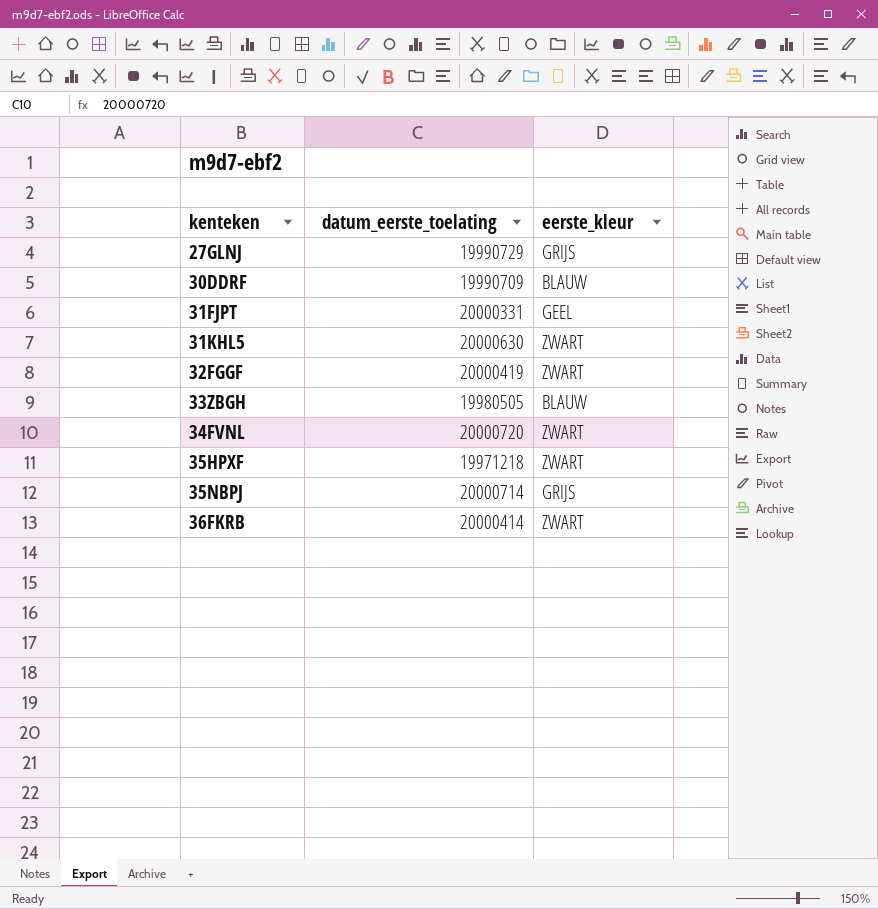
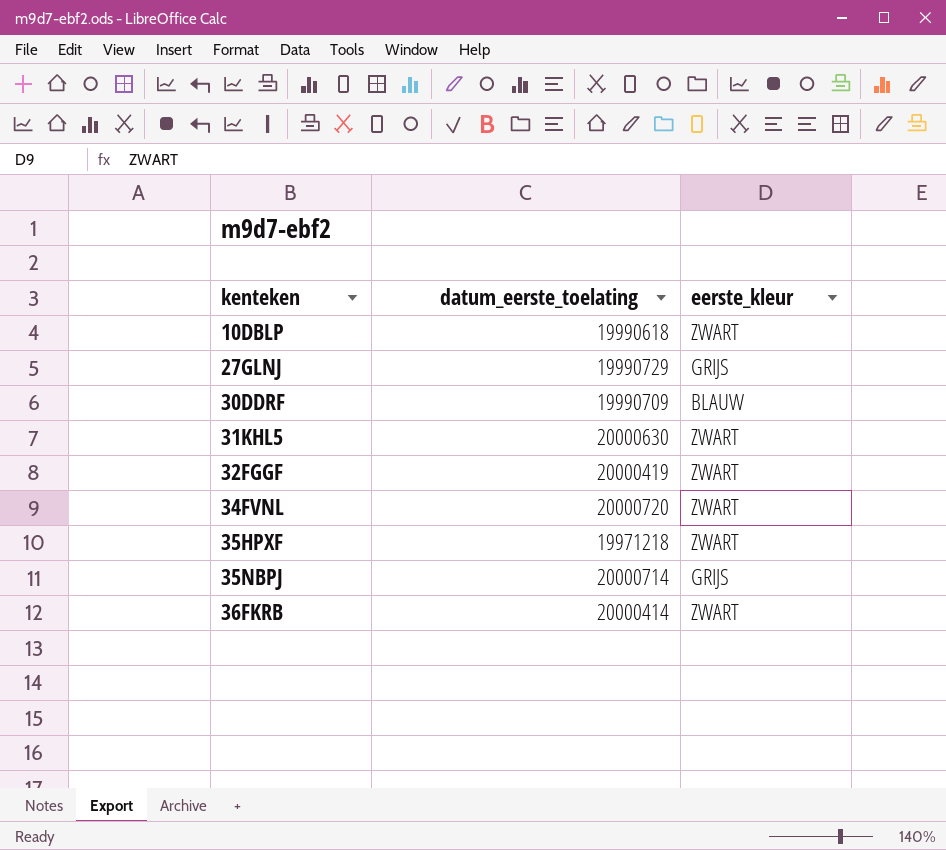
row 31FJPT: 20000331 | GEEL -> none
row 33ZBGH: 19980505 | BLAUW -> none
row 10DBLP: none -> 19990618 | ZWART

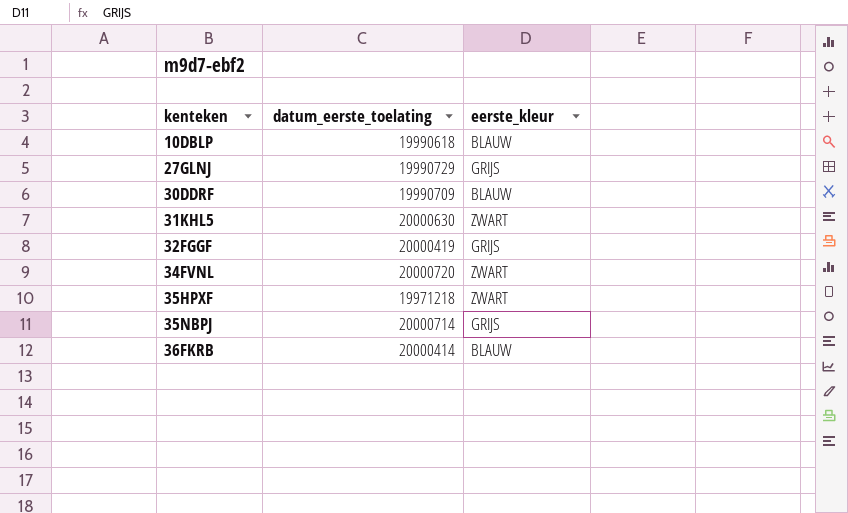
10DBLP | eerste_kleur: ZWART -> BLAUW
32FGGF | eerste_kleur: ZWART -> GRIJS
36FKRB | eerste_kleur: ZWART -> BLAUW

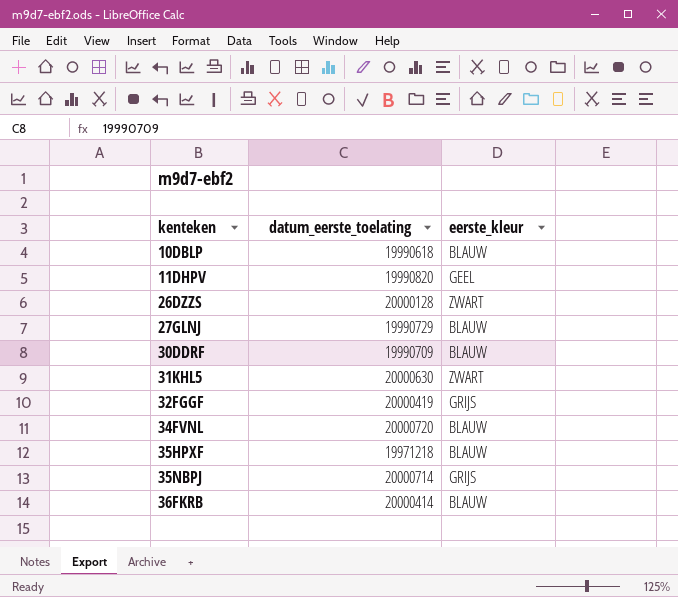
row 11DHPV: none -> 19990820 | GEEL
row 26DZZS: none -> 20000128 | ZWART
27GLNJ | eerste_kleur: GRIJS -> BLAUW
34FVNL | eerste_kleur: ZWART -> BLAUW
35HPXF | eerste_kleur: ZWART -> BLAUW

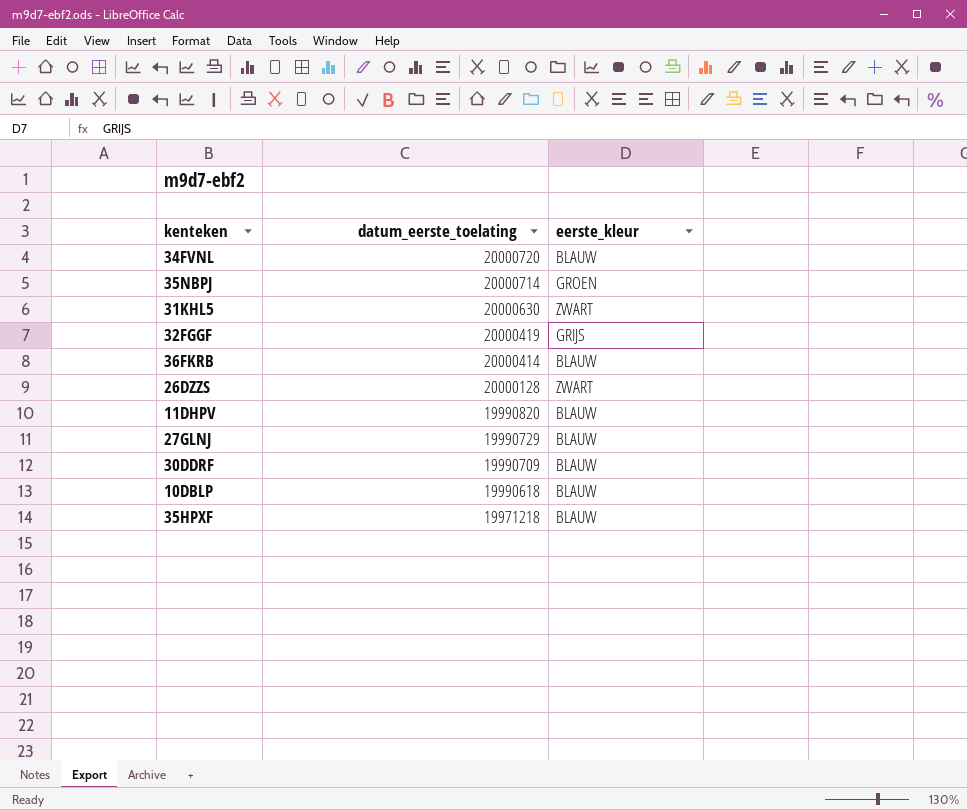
row order: kenteken ascending -> datum_eerste_toelating descending
35NBPJ | eerste_kleur: GRIJS -> GROEN
11DHPV | eerste_kleur: GEEL -> BLAUW

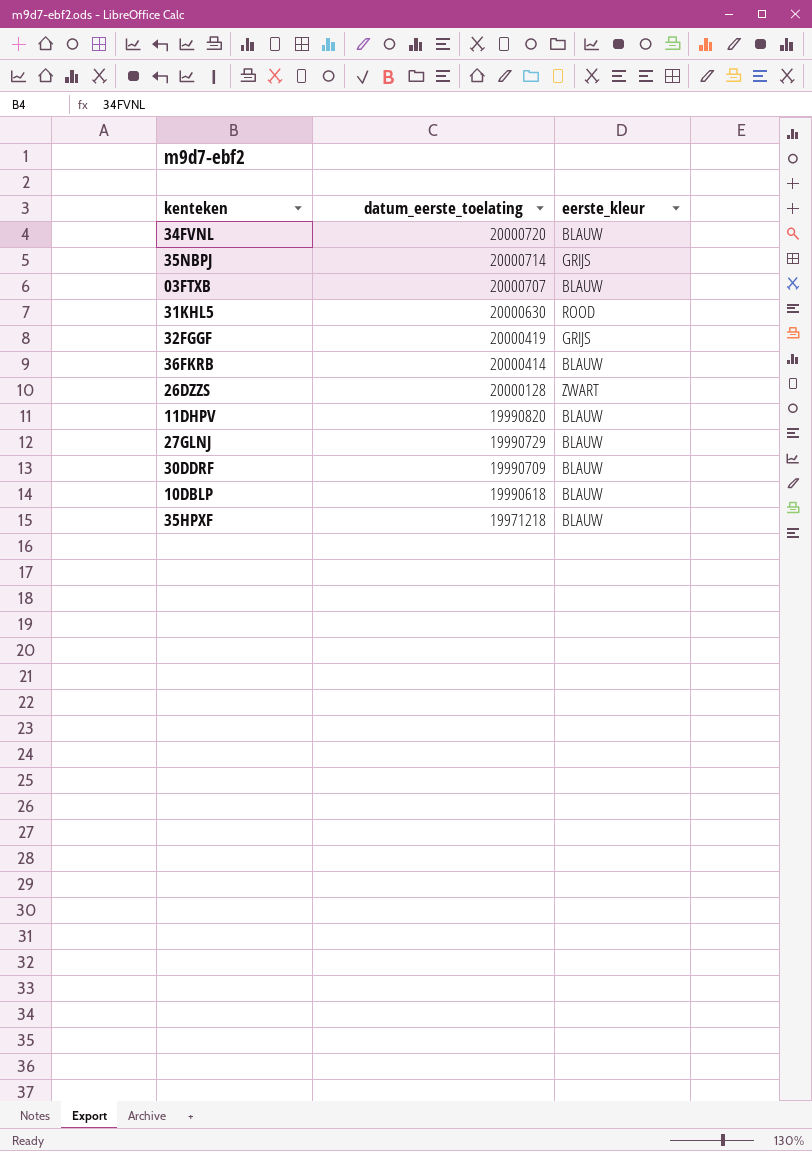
35NBPJ | eerste_kleur: GROEN -> GRIJS
row 03FTXB: none -> 20000707 | BLAUW
31KHL5 | eerste_kleur: ZWART -> ROOD

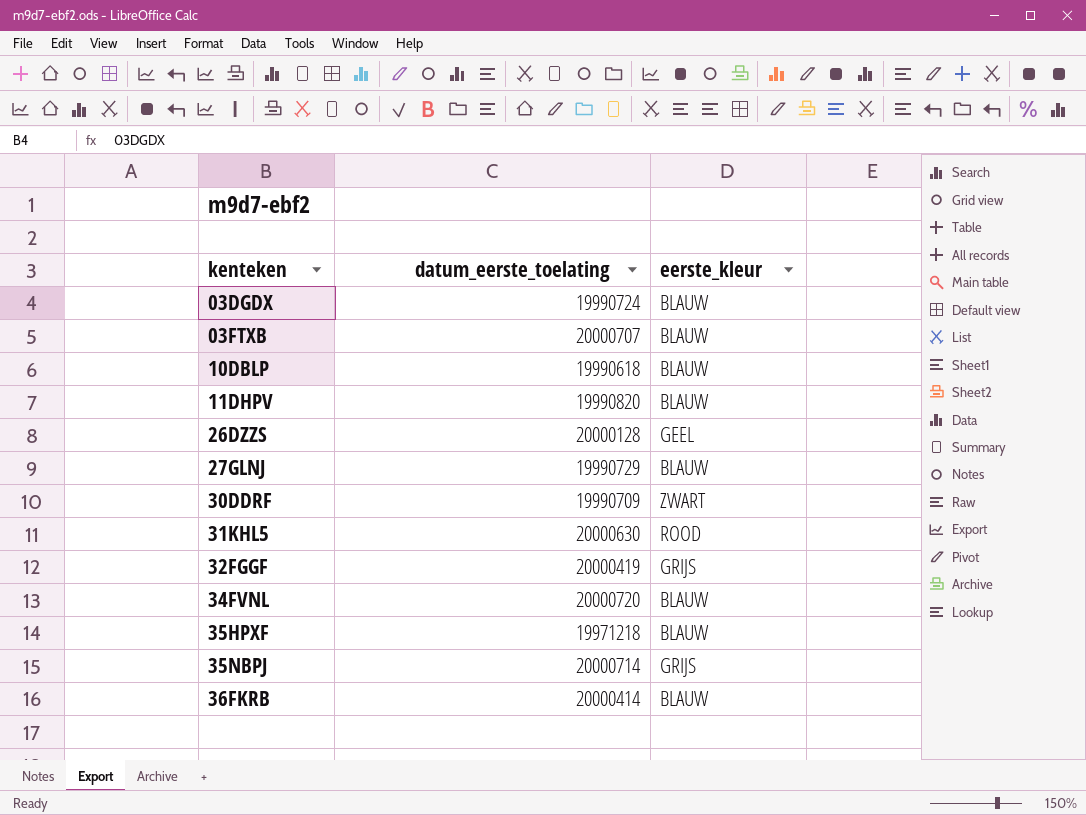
row order: datum_eerste_toelating descending -> kenteken ascending
row 03DGDX: none -> 19990724 | BLAUW
26DZZS | eerste_kleur: ZWART -> GEEL
30DDRF | eerste_kleur: BLAUW -> ZWART

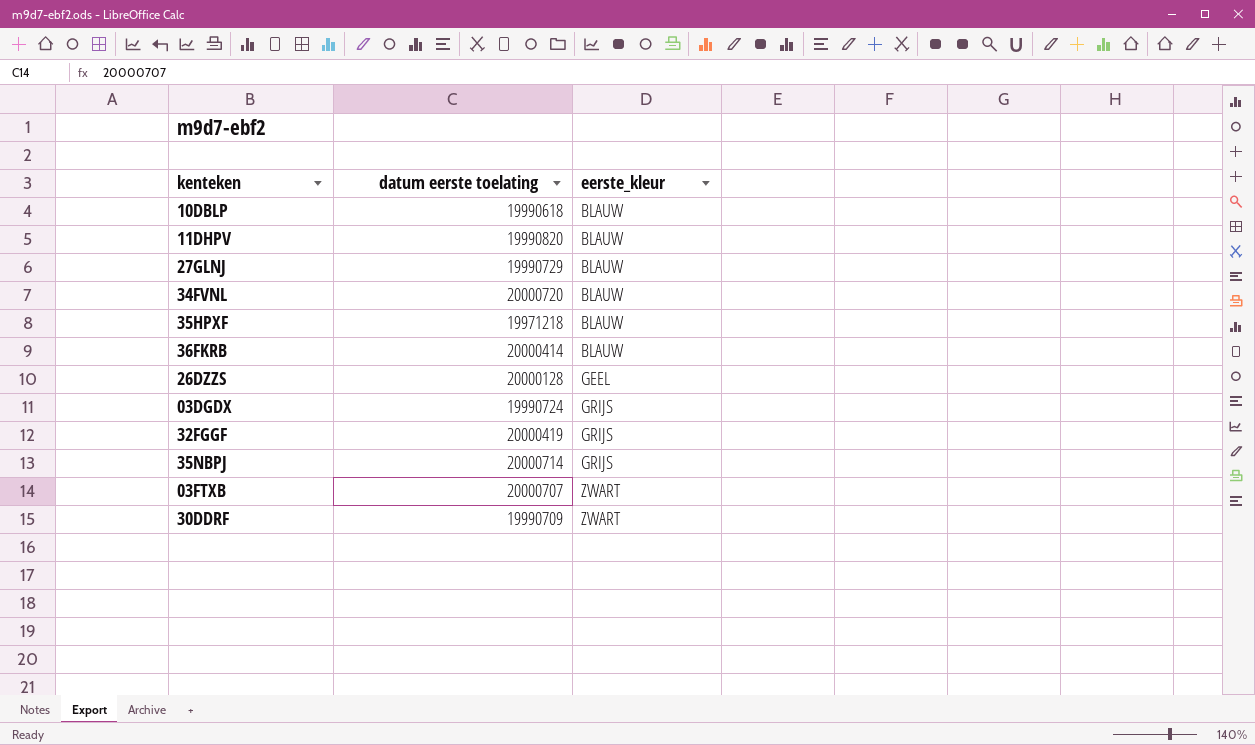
row order: kenteken ascending -> eerste_kleur ascending
column name: datum_eerste_toelating -> datum eerste toelating
row 31KHL5: 20000630 | ROOD -> none
03DGDX | eerste_kleur: BLAUW -> GRIJS
03FTXB | eerste_kleur: BLAUW -> ZWART

